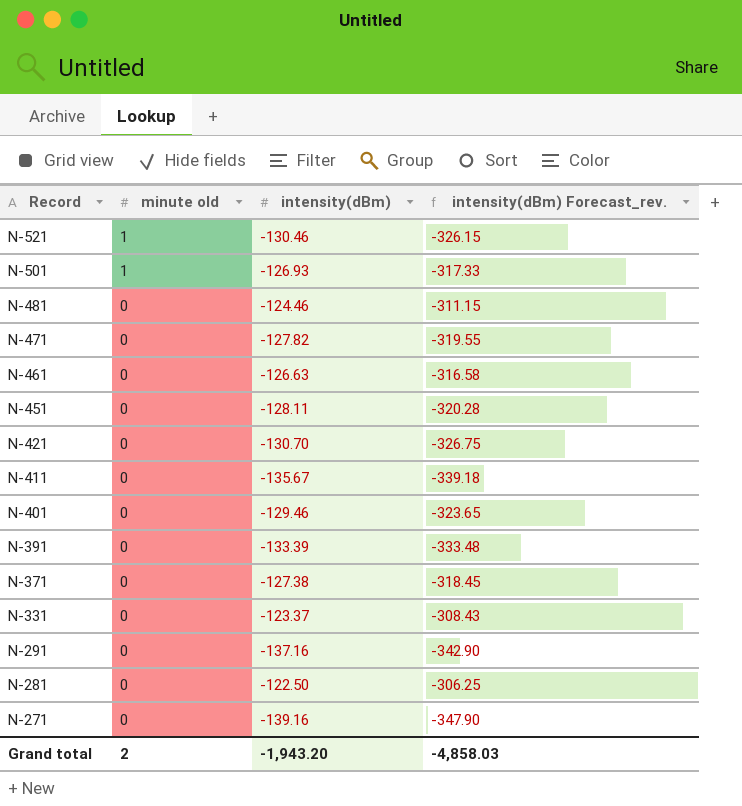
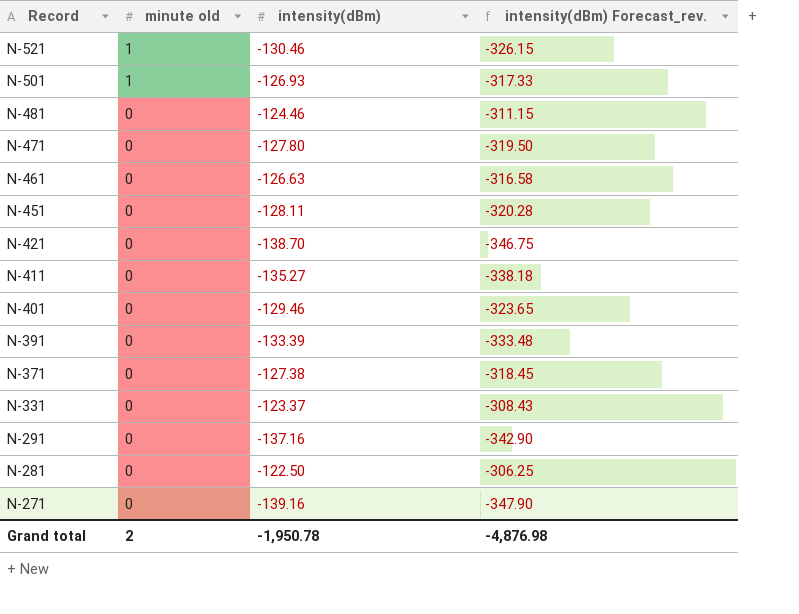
N-471 | intensity(dBm): -127.82 -> -127.80
N-471 | intensity(dBm) Forecast_rev.: -319.55 -> -319.50
N-421 | intensity(dBm): -130.70 -> -138.70
N-421 | intensity(dBm) Forecast_rev.: -326.75 -> -346.75
N-411 | intensity(dBm): -135.67 -> -135.27
N-411 | intensity(dBm) Forecast_rev.: -339.18 -> -338.18
Grand total | intensity(dBm): -1,943.20 -> -1,950.78
Grand total | intensity(dBm) Forecast_rev.: -4,858.03 -> -4,876.98

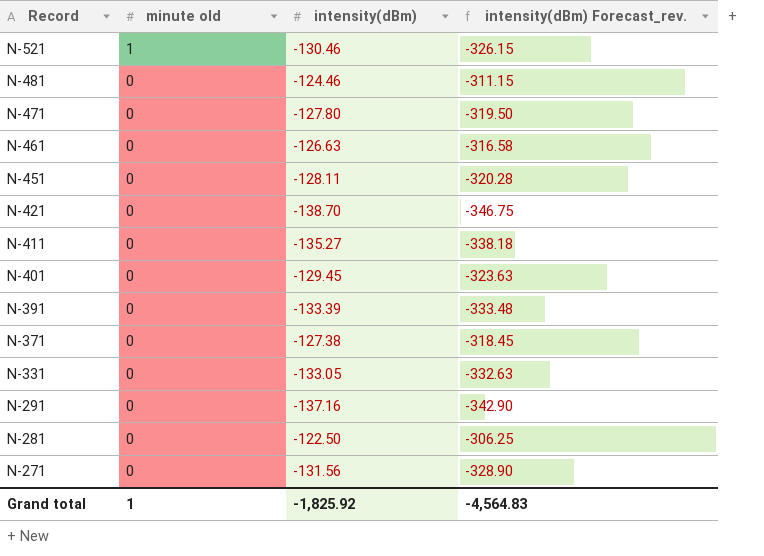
row N-501: 1 | -126.93 | -317.33 -> none
N-401 | intensity(dBm): -129.46 -> -129.45
N-401 | intensity(dBm) Forecast_rev.: -323.65 -> -323.63
N-331 | intensity(dBm): -123.37 -> -133.05
N-331 | intensity(dBm) Forecast_rev.: -308.43 -> -332.63
N-271 | intensity(dBm): -139.16 -> -131.56
N-271 | intensity(dBm) Forecast_rev.: -347.90 -> -328.90
Grand total | minute old: 2 -> 1
Grand total | intensity(dBm): -1,950.78 -> -1,825.92
Grand total | intensity(dBm) Forecast_rev.: -4,876.98 -> -4,564.83

